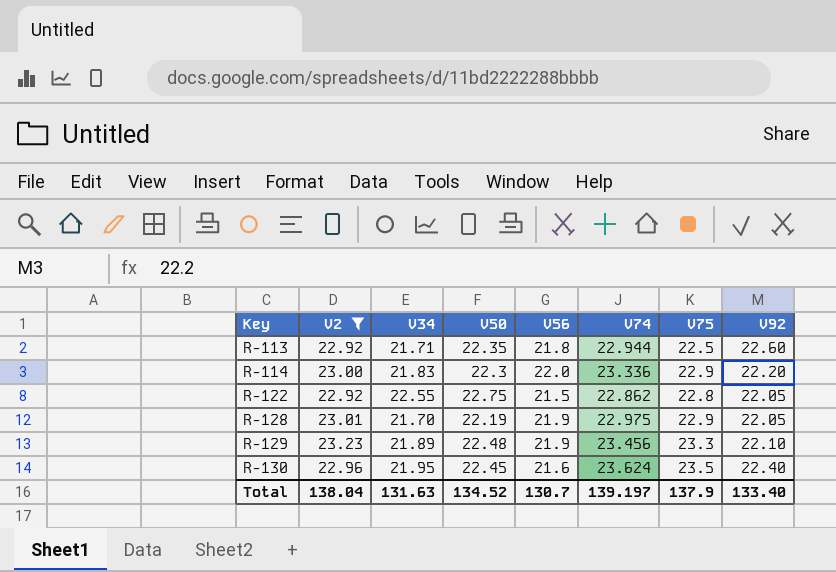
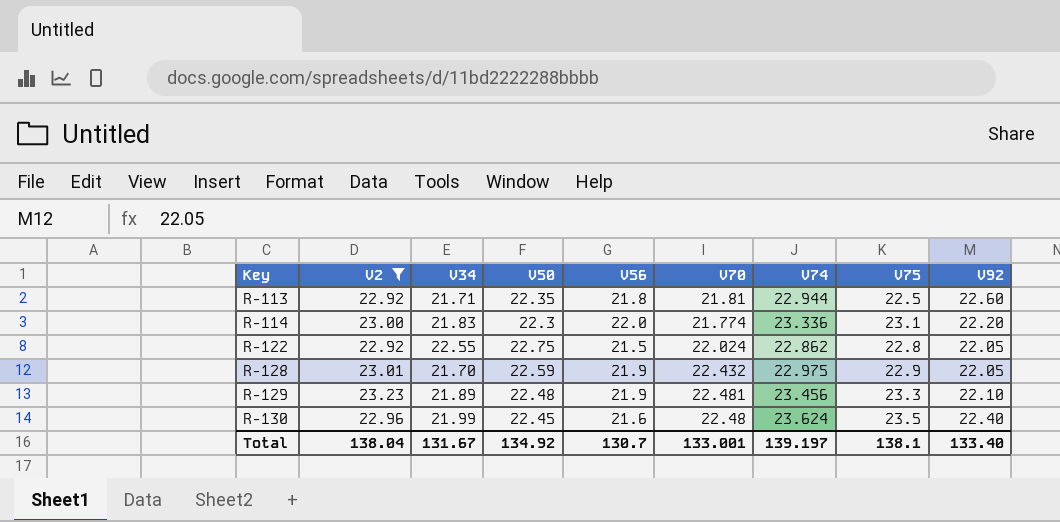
column V70 | position: none -> 6
R-114 | V75: 22.9 -> 23.1
R-128 | V50: 22.19 -> 22.59
R-130 | V34: 21.95 -> 21.99
Total | V34: 131.63 -> 131.67
Total | V50: 134.52 -> 134.92
Total | V75: 137.9 -> 138.1

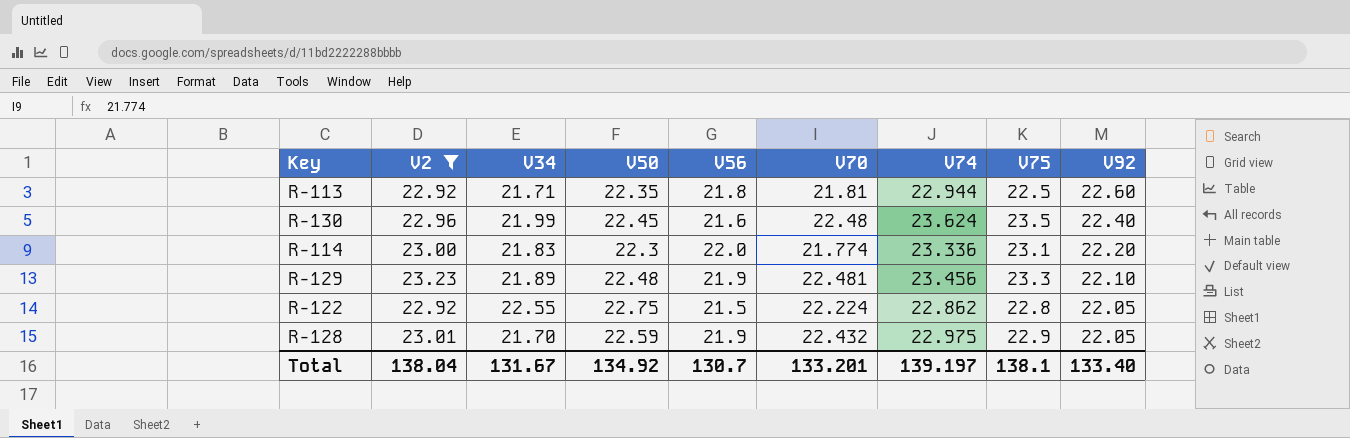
row order: Key ascending -> V92 descending
R-122 | V70: 22.024 -> 22.224
Total | V70: 133.001 -> 133.201

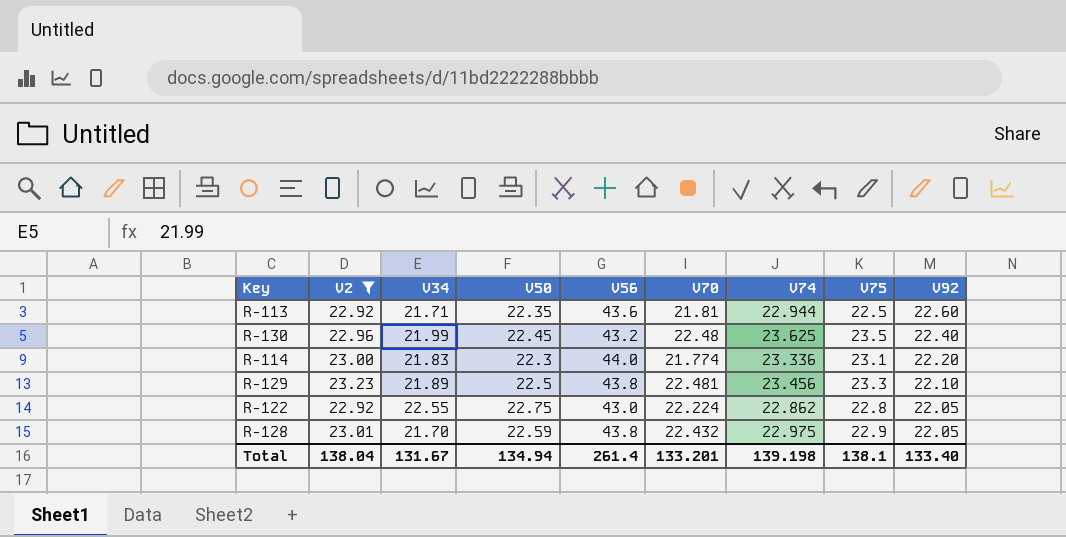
R-113 | V56: 21.8 -> 43.6
R-130 | V56: 21.6 -> 43.2
R-130 | V74: 23.624 -> 23.625
R-114 | V56: 22.0 -> 44.0
R-129 | V50: 22.48 -> 22.5
R-129 | V56: 21.9 -> 43.8
R-122 | V56: 21.5 -> 43.0
R-128 | V56: 21.9 -> 43.8
Total | V50: 134.92 -> 134.94
Total | V56: 130.7 -> 261.4
Total | V74: 139.197 -> 139.198

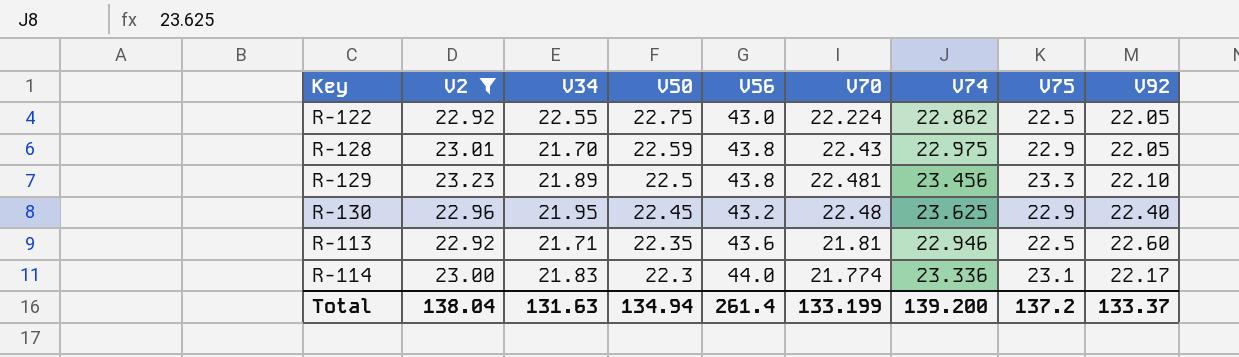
row order: V92 descending -> V50 descending
R-122 | V75: 22.8 -> 22.5
R-128 | V70: 22.432 -> 22.43
R-130 | V34: 21.99 -> 21.95
R-130 | V75: 23.5 -> 22.9
R-113 | V74: 22.944 -> 22.946
R-114 | V92: 22.20 -> 22.17
Total | V34: 131.67 -> 131.63
Total | V70: 133.201 -> 133.199
Total | V74: 139.198 -> 139.200
Total | V75: 138.1 -> 137.2
Total | V92: 133.40 -> 133.37

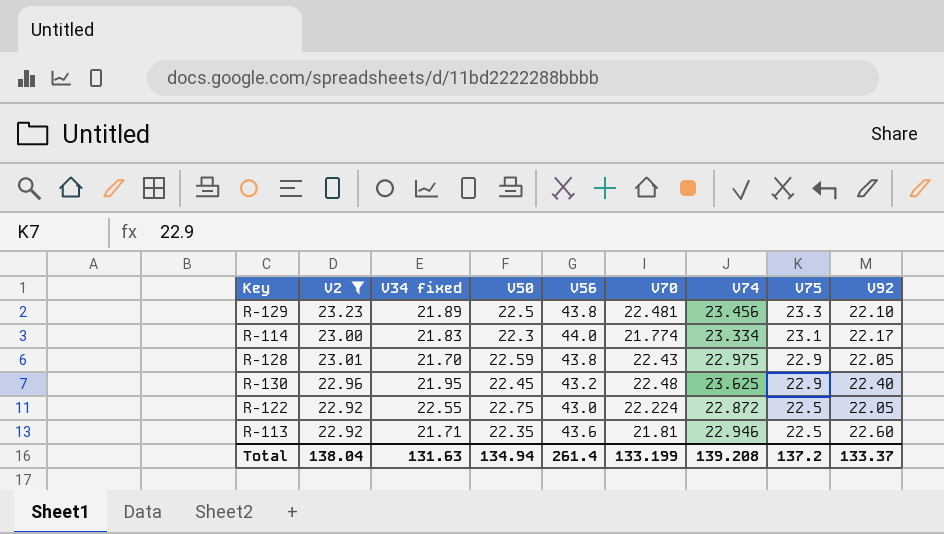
row order: V50 descending -> V75 descending
column name: V34 -> V34 fixed
R-114 | V74: 23.336 -> 23.334
R-122 | V74: 22.862 -> 22.872
Total | V74: 139.200 -> 139.208

